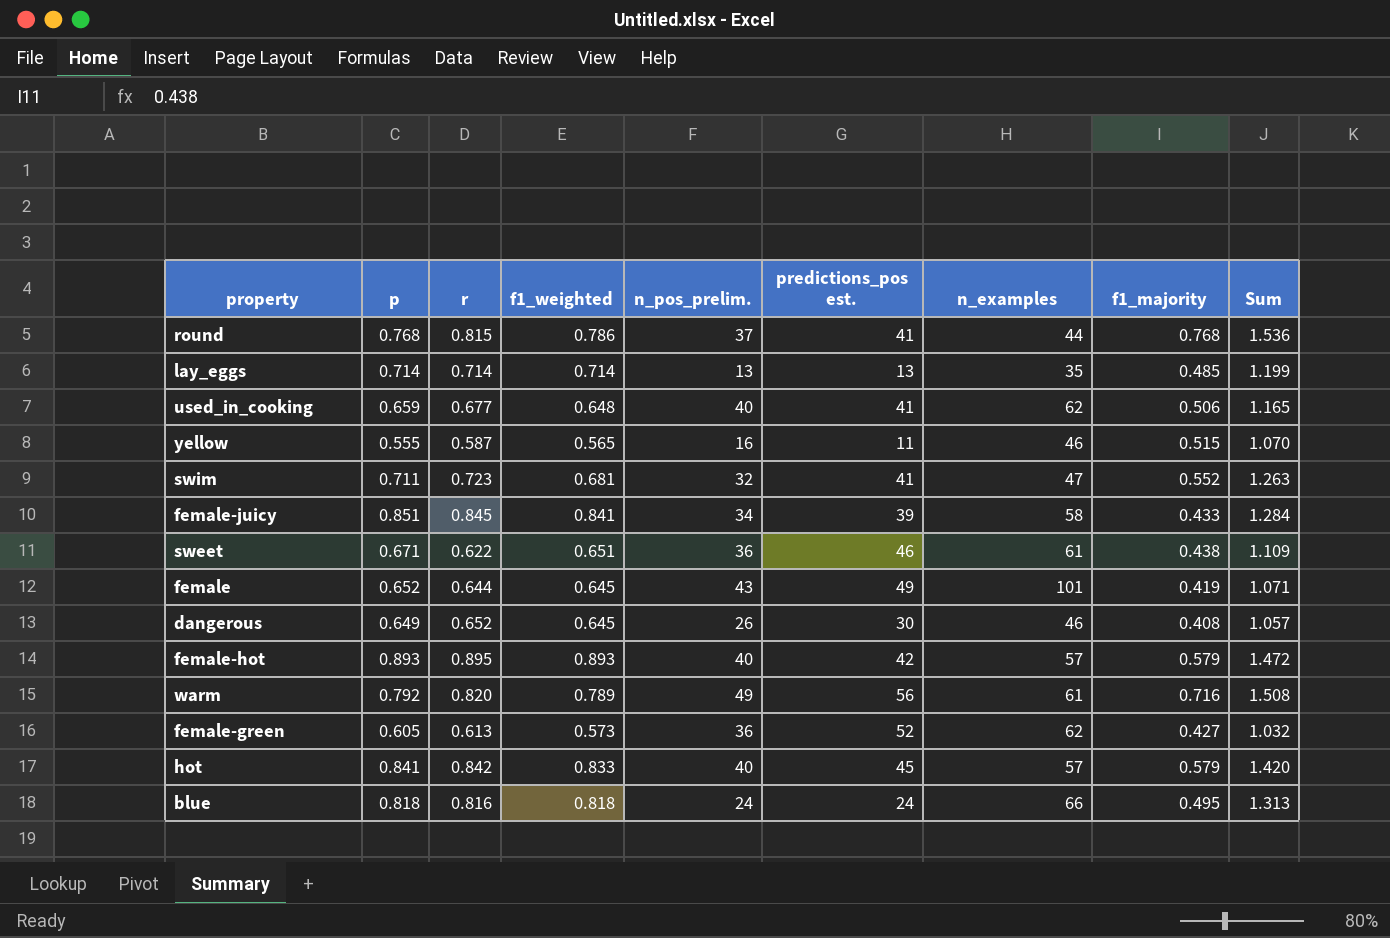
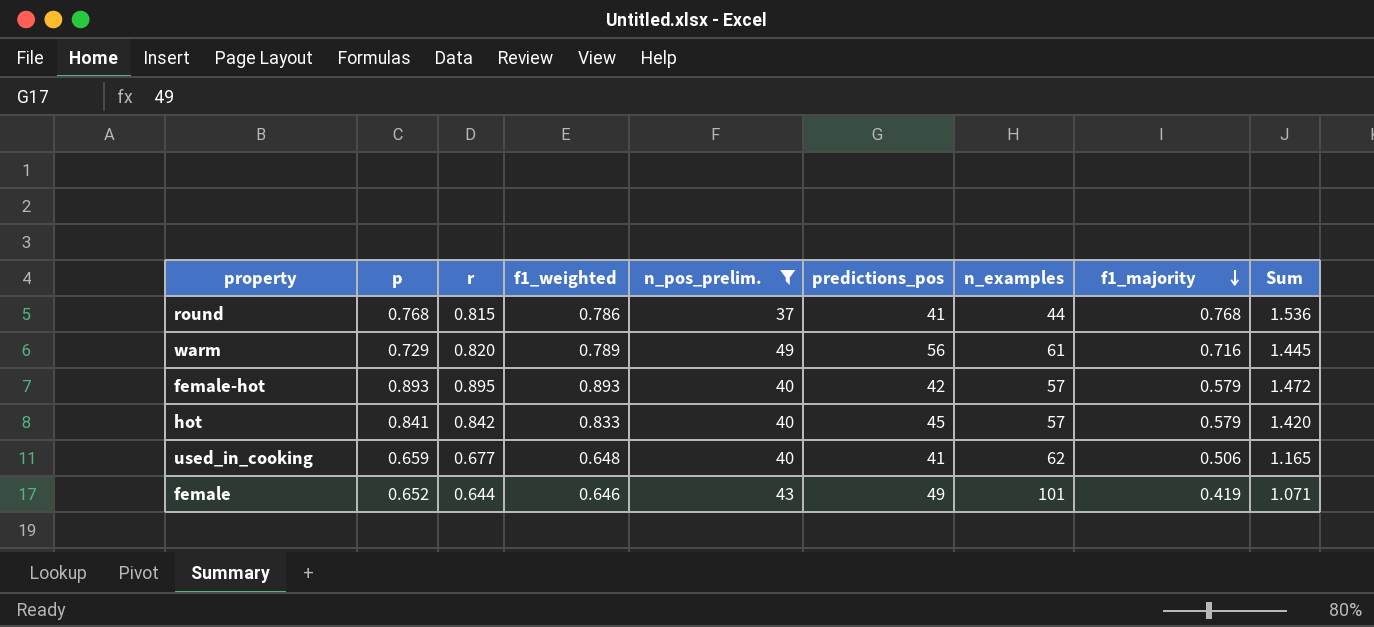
filter: none -> n_pos_prelim. >= 37
row order: none -> f1_majority descending
column name: predictions_pos est. -> predictions_pos
warm | p: 0.792 -> 0.729
warm | Sum: 1.508 -> 1.445
female | f1_weighted: 0.645 -> 0.646

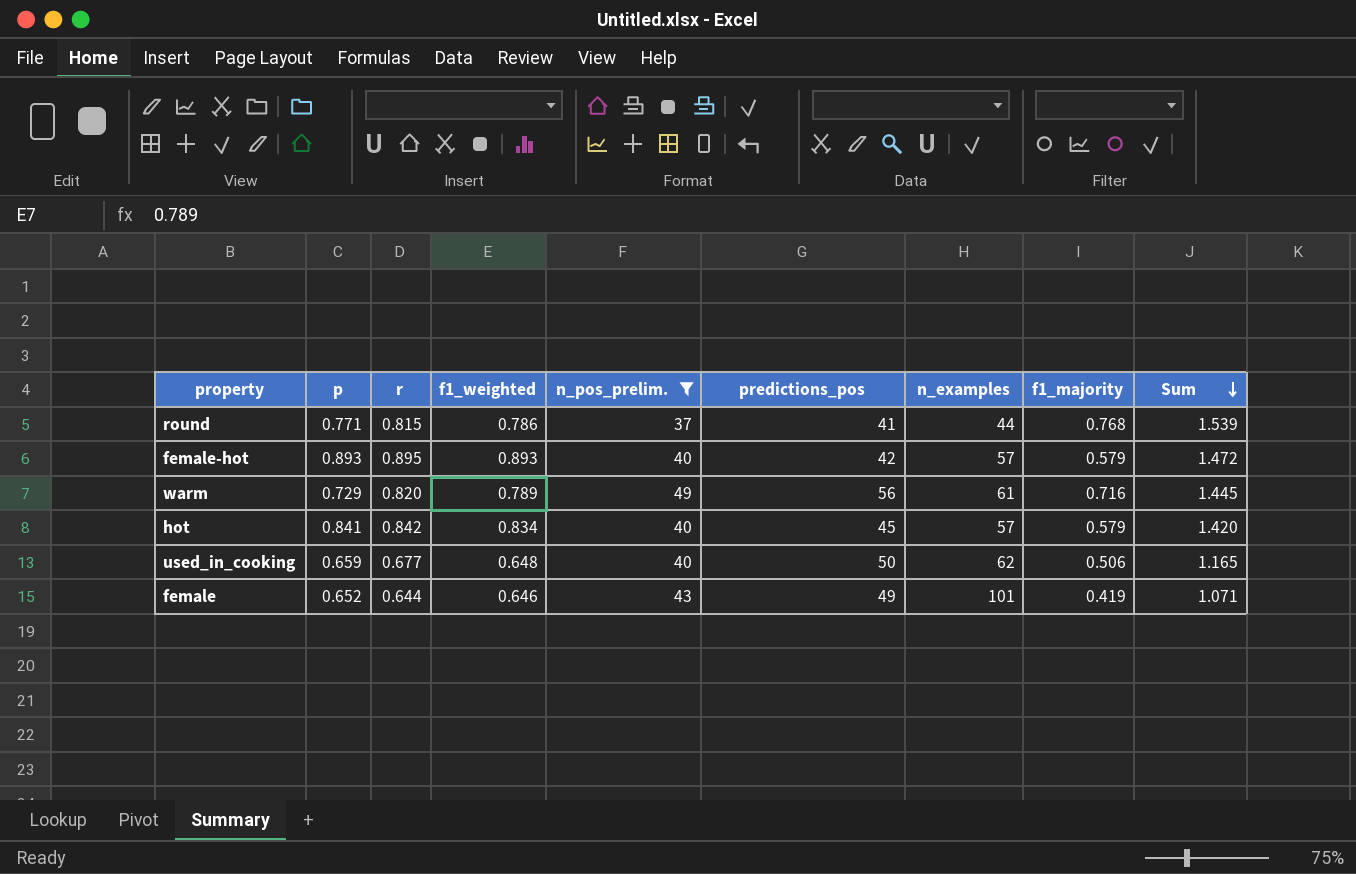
row order: f1_majority descending -> Sum descending
round | p: 0.768 -> 0.771
round | Sum: 1.536 -> 1.539
hot | f1_weighted: 0.833 -> 0.834
used_in_cooking | predictions_pos: 41 -> 50

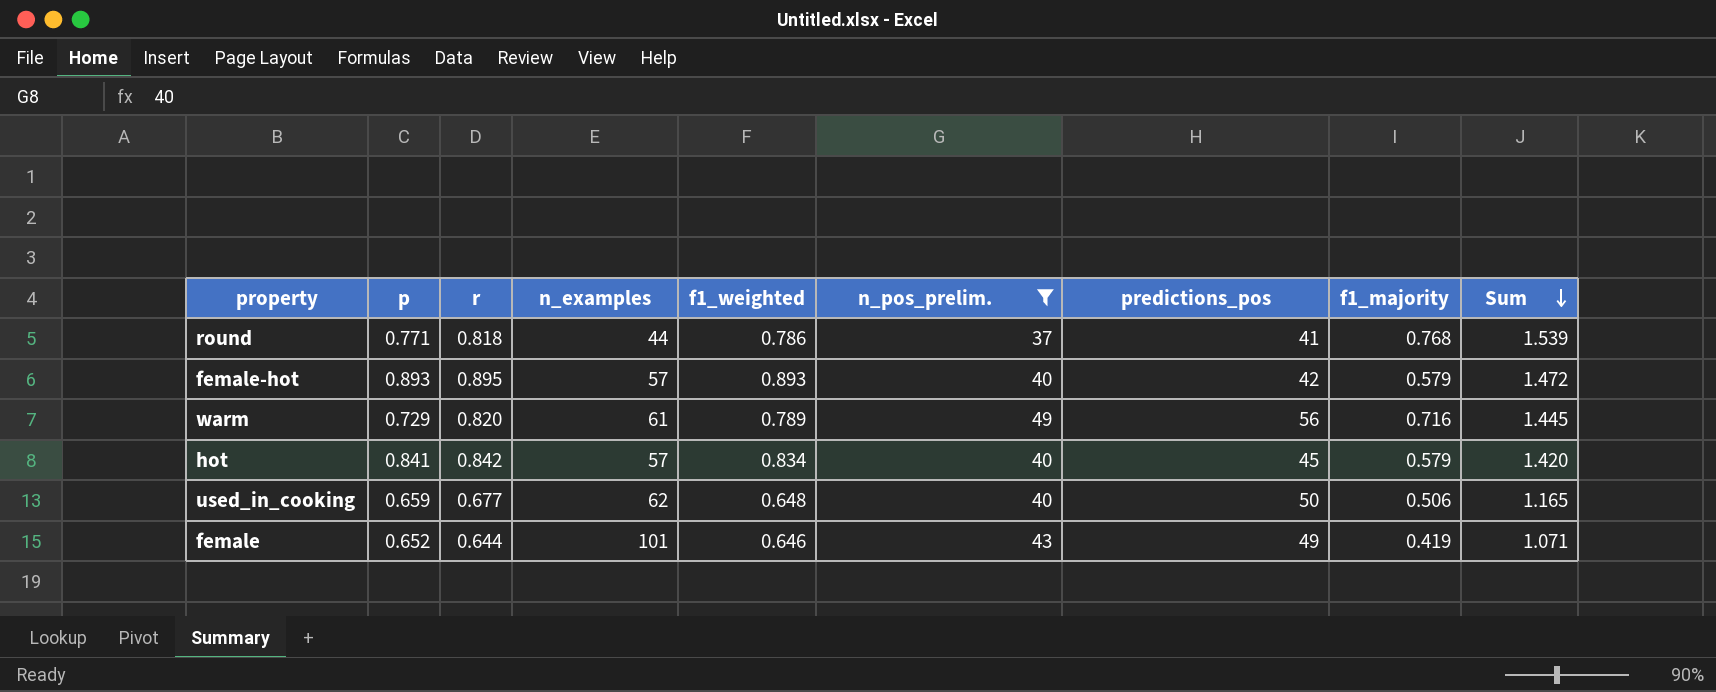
column n_examples | position: 7 -> 4
round | r: 0.815 -> 0.818

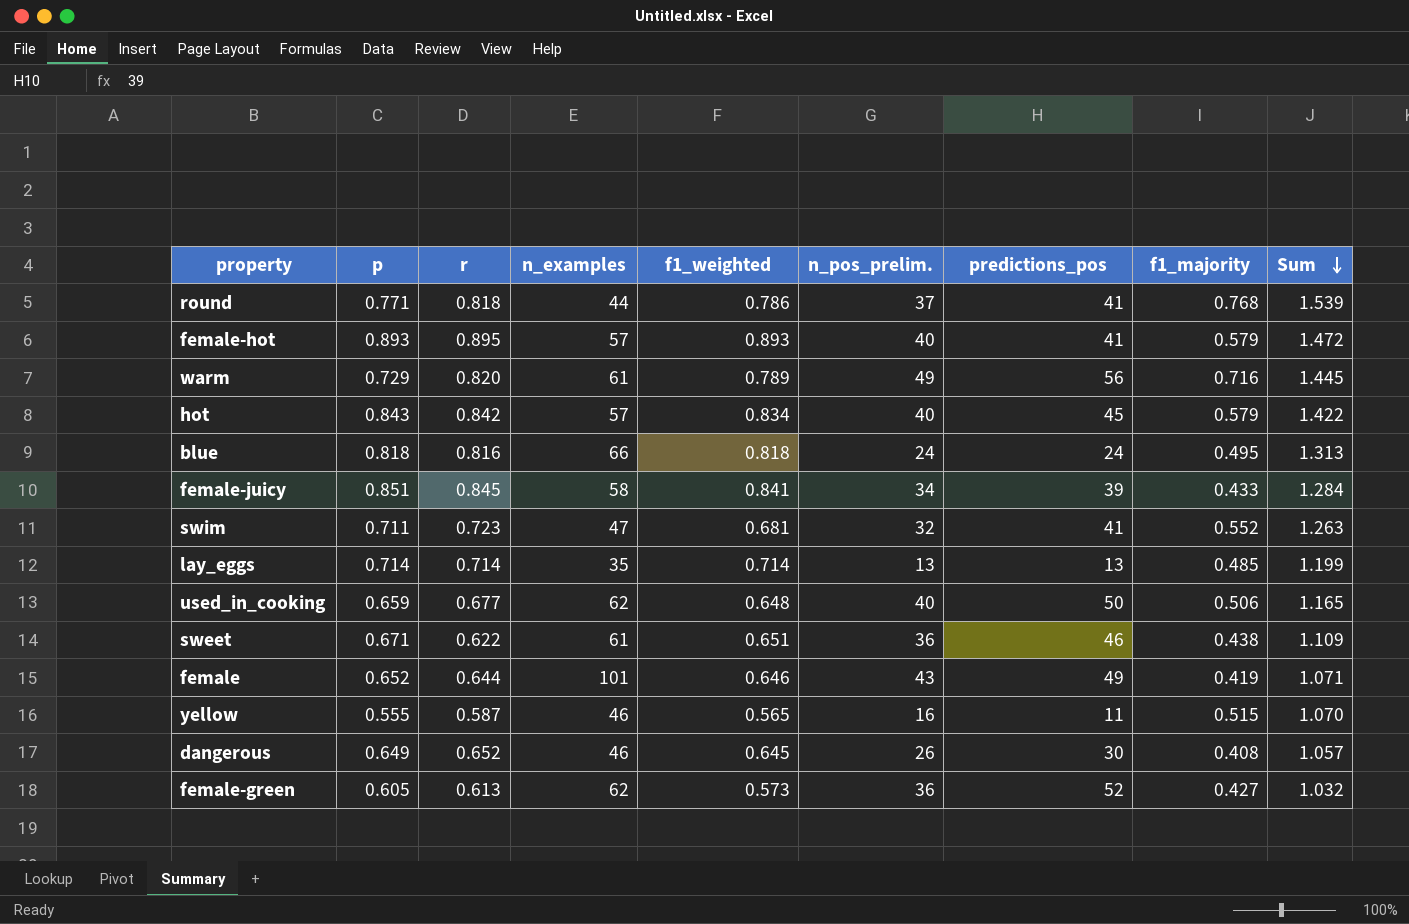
filter: n_pos_prelim. >= 37 -> none
female-hot | predictions_pos: 42 -> 41
hot | p: 0.841 -> 0.843
hot | Sum: 1.420 -> 1.422

